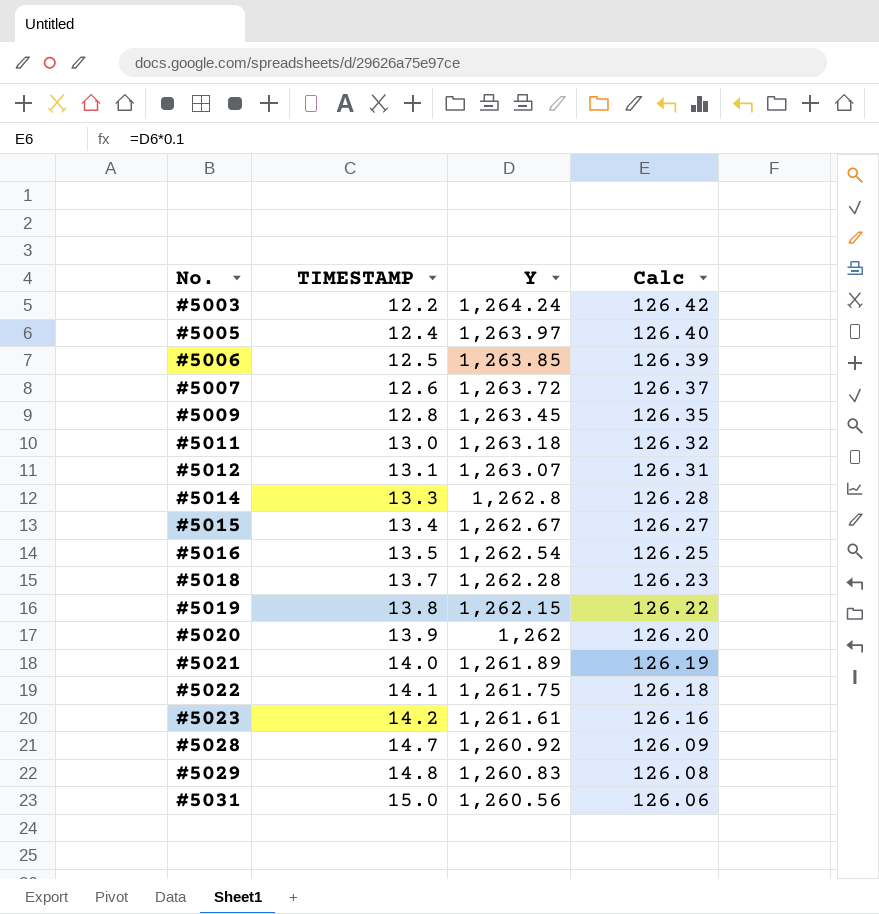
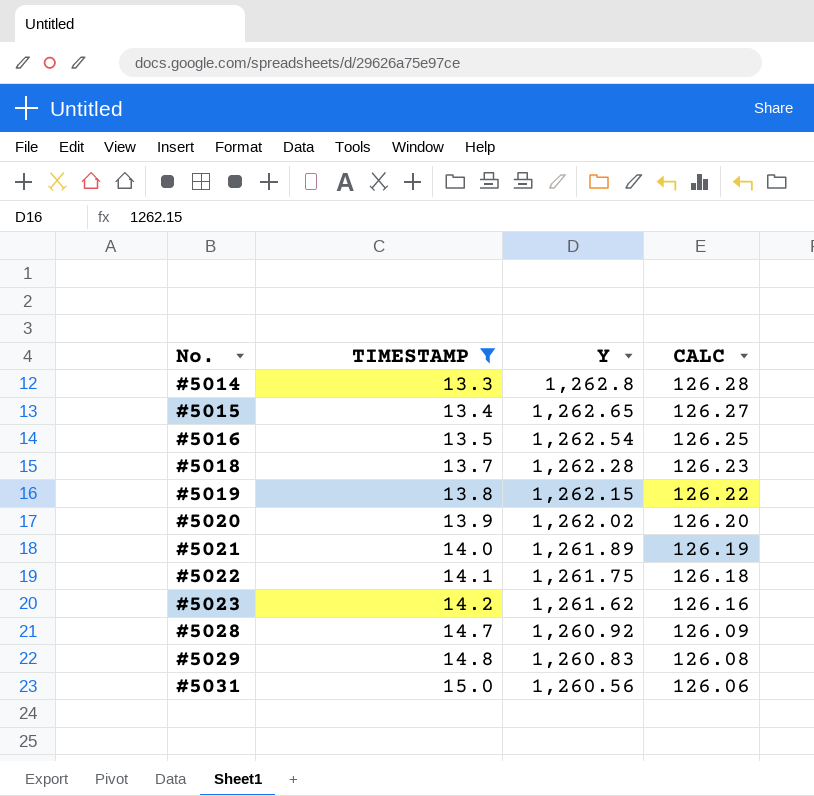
filter: none -> TIMESTAMP >= 13.3
column name: Calc -> CALC
#5015 | Y: 1,262.67 -> 1,262.65
#5020 | Y: 1,262 -> 1,262.02
#5023 | Y: 1,261.61 -> 1,261.62

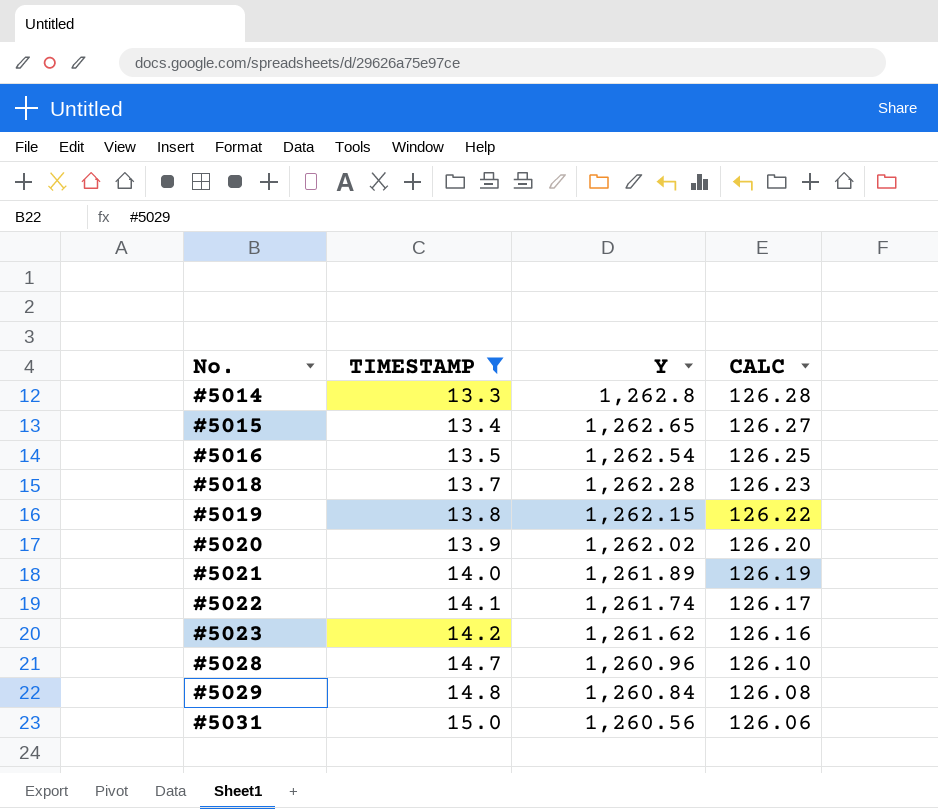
#5022 | Y: 1,261.75 -> 1,261.74
#5022 | CALC: 126.18 -> 126.17
#5028 | Y: 1,260.92 -> 1,260.96
#5028 | CALC: 126.09 -> 126.10
#5029 | Y: 1,260.83 -> 1,260.84

